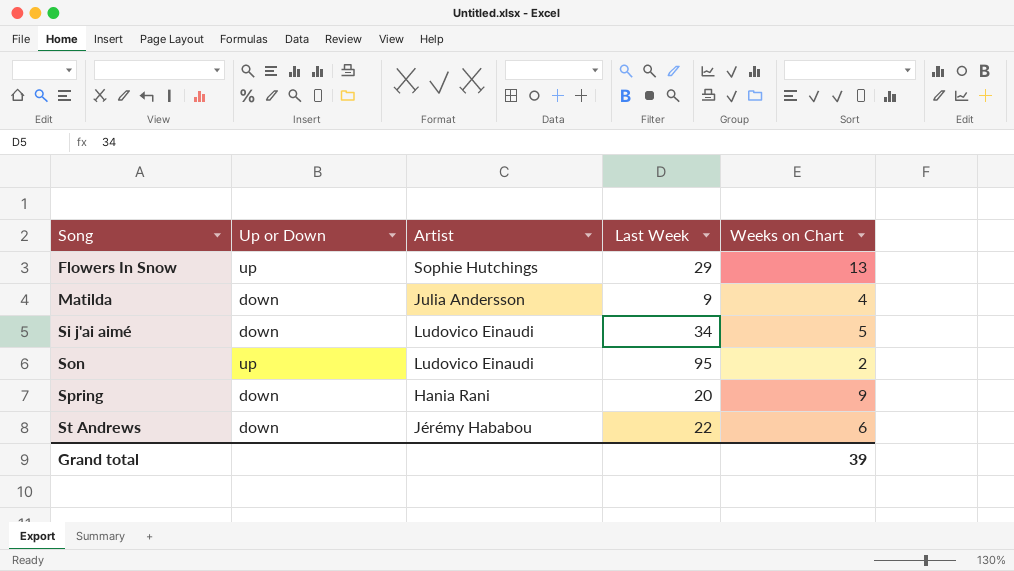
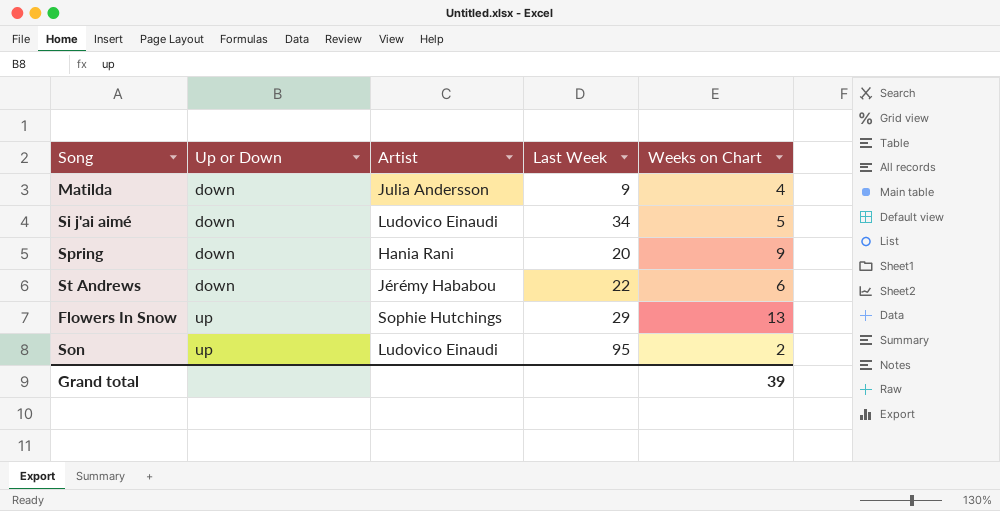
row order: Song ascending -> Up or Down ascending

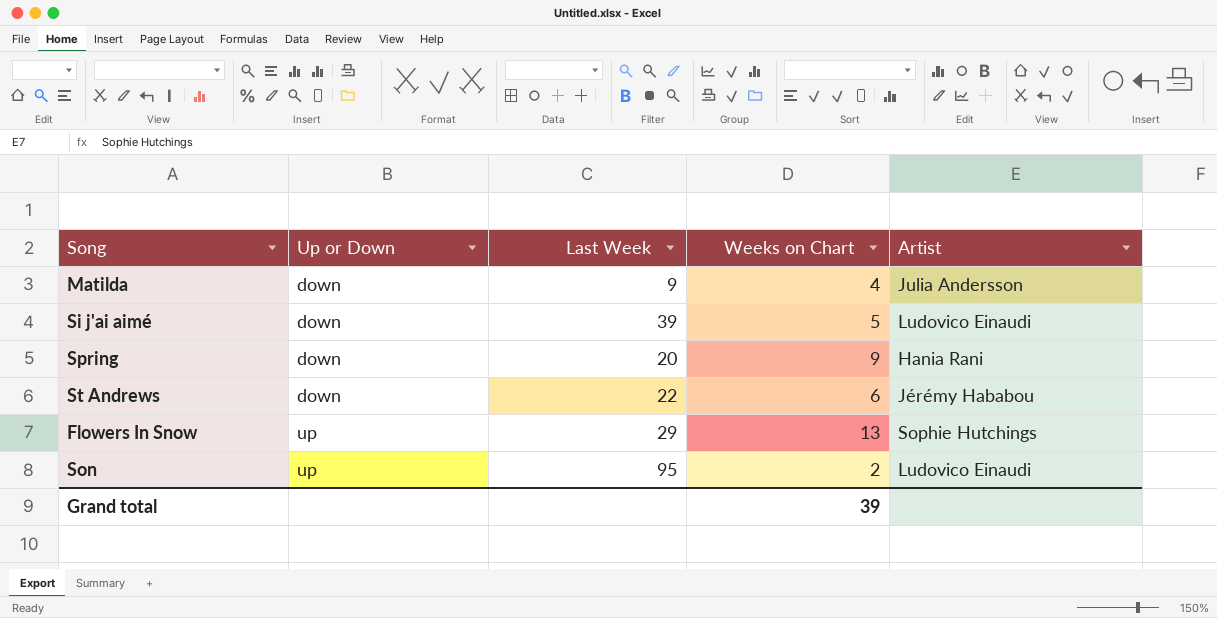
column Artist | position: 3 -> 5
Si j'ai aimé | Last Week: 34 -> 39

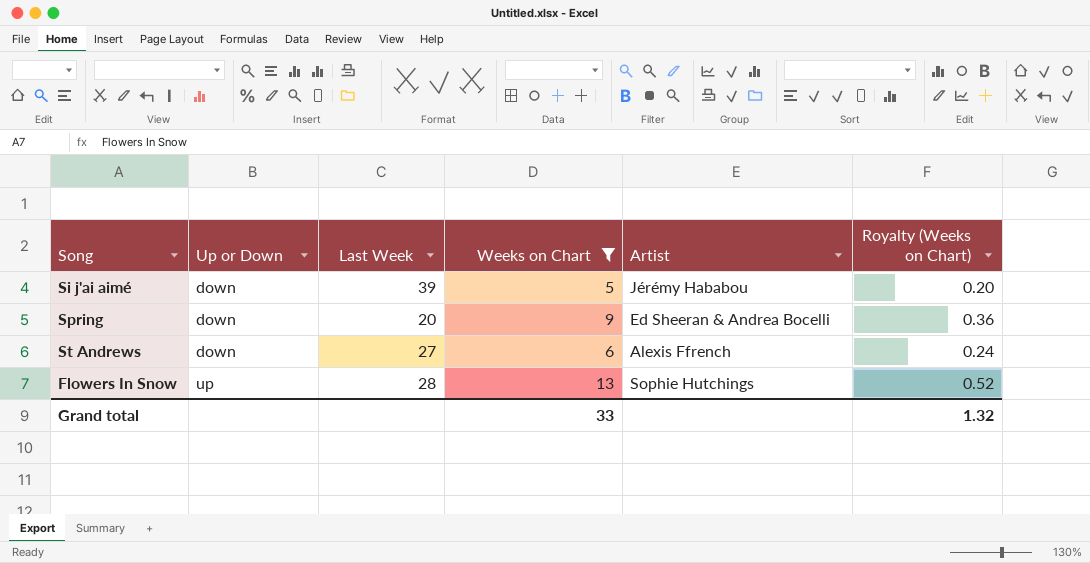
filter: none -> Weeks on Chart >= 5
column Royalty (Weeks on Chart) | formula: none -> [Weeks on Chart] * 0.04
Si j'ai aimé | Artist: Ludovico Einaudi -> Jérémy Hababou
Spring | Artist: Hania Rani -> Ed Sheeran & Andrea Bocelli
St Andrews | Last Week: 22 -> 27
St Andrews | Artist: Jérémy Hababou -> Alexis Ffrench
Flowers In Snow | Last Week: 29 -> 28
Grand total | Weeks on Chart: 39 -> 33

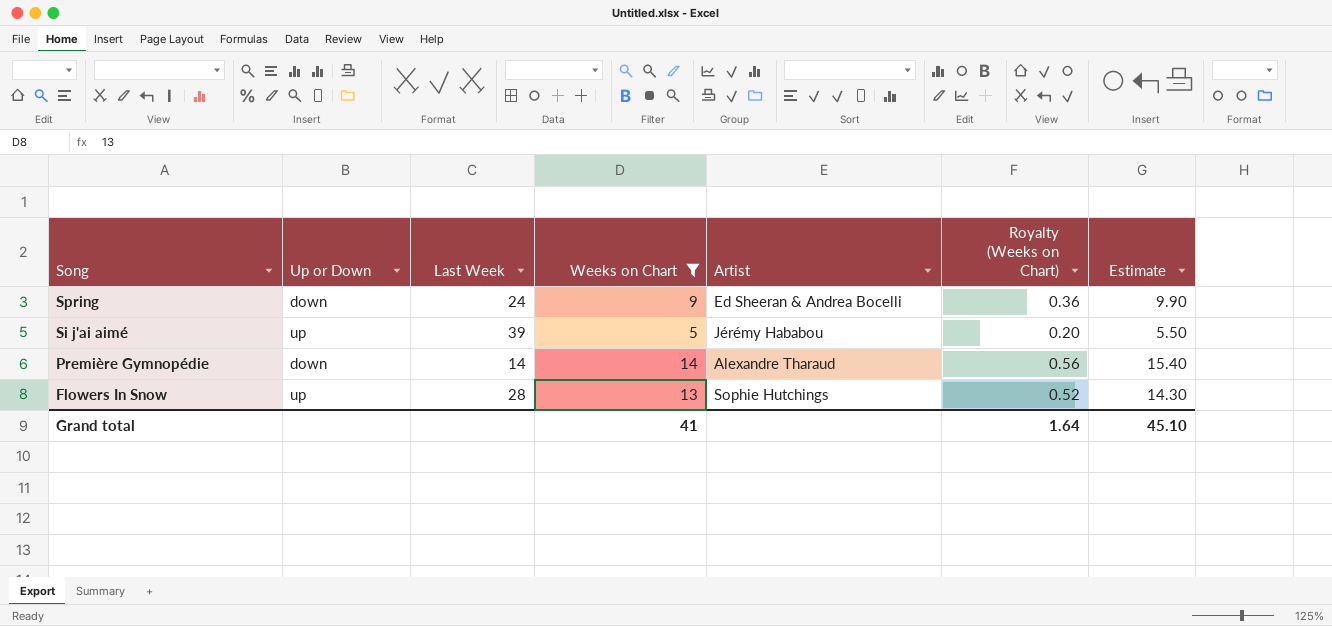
row order: Up or Down ascending -> Song descending
column Estimate | formula: none -> [Weeks on Chart] * 1.1
row St Andrews: down | 27 | 6 | Alexis Ffrench | 0.24 -> none
Spring | Last Week: 20 -> 24
Si j'ai aimé | Up or Down: down -> up
row Première Gymnopédie: none -> down | 14 | 14 | Alexandre Tharaud | 0.56 | 15.40
Grand total | Weeks on Chart: 33 -> 41
Grand total | Royalty (Weeks on Chart): 1.32 -> 1.64

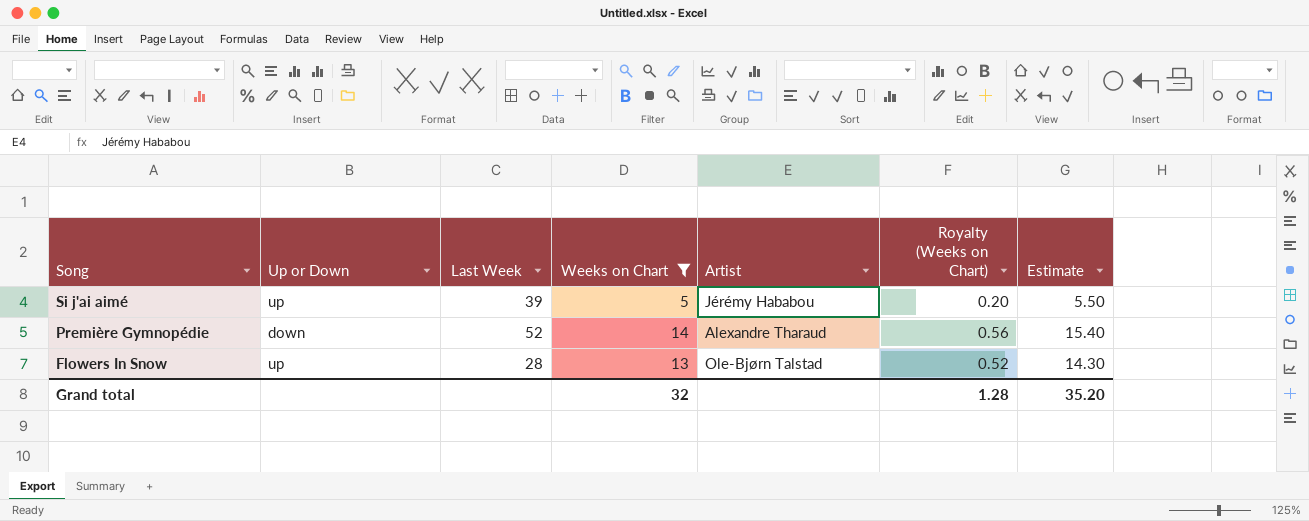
row Spring: down | 24 | 9 | Ed Sheeran & Andrea Bocelli | 0.36 | 9.90 -> none
Première Gymnopédie | Last Week: 14 -> 52
Flowers In Snow | Artist: Sophie Hutchings -> Ole-Bjørn Talstad
Grand total | Weeks on Chart: 41 -> 32
Grand total | Royalty (Weeks on Chart): 1.64 -> 1.28
Grand total | Estimate: 45.10 -> 35.20

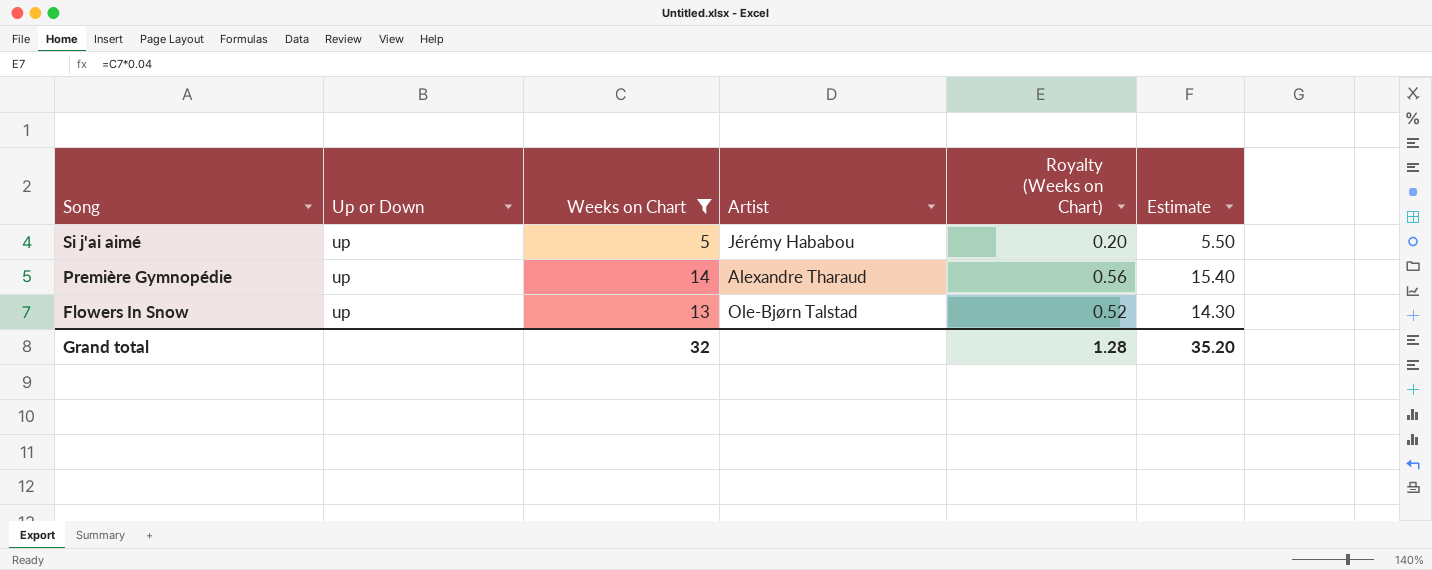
column Last Week | position: 3 -> none
Première Gymnopédie | Up or Down: down -> up

